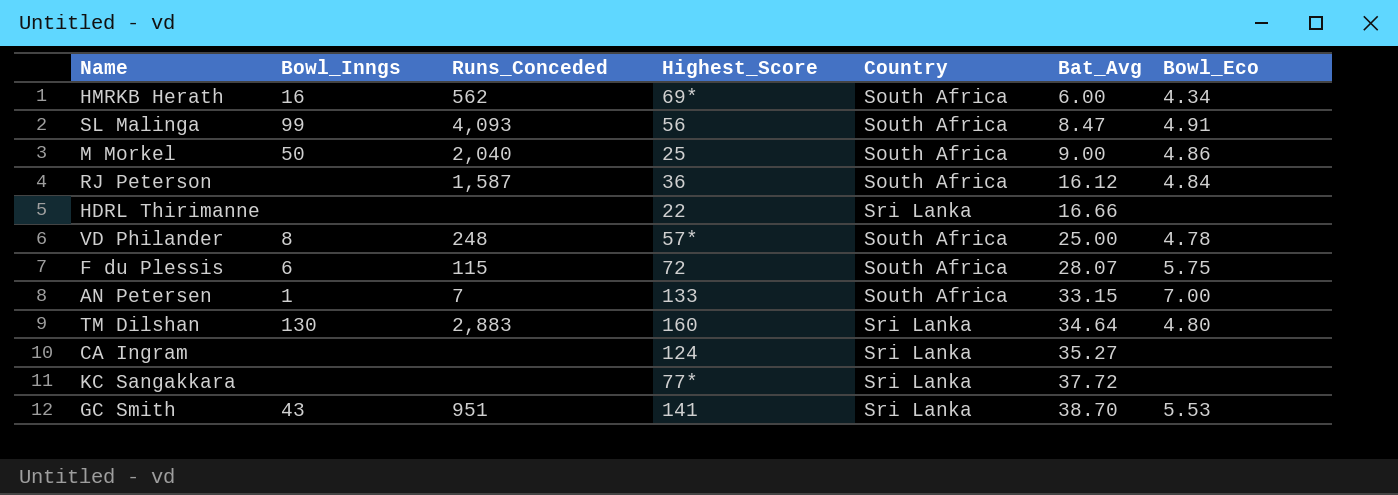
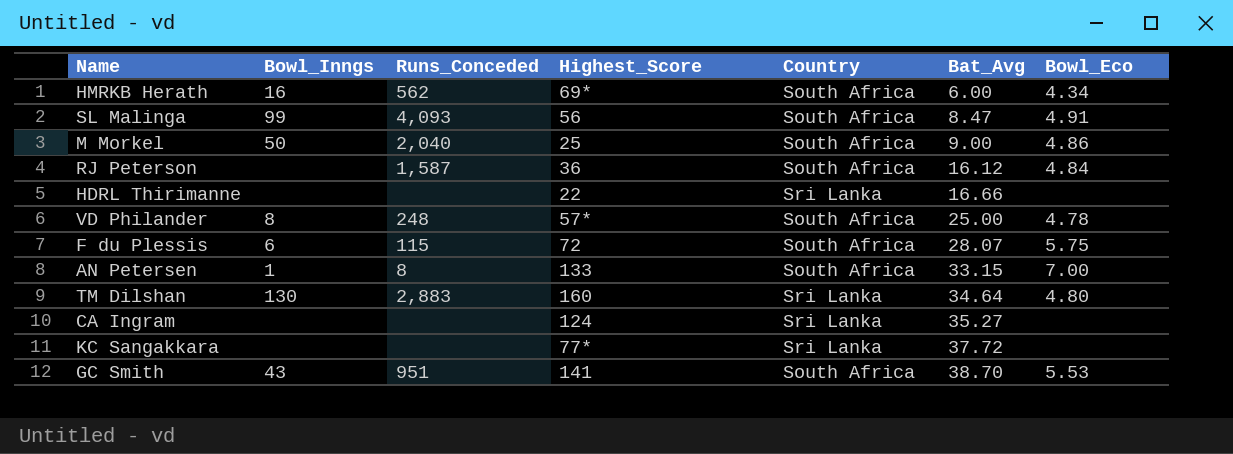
AN Petersen | Runs_Conceded: 7 -> 8
GC Smith | Country: Sri Lanka -> South Africa

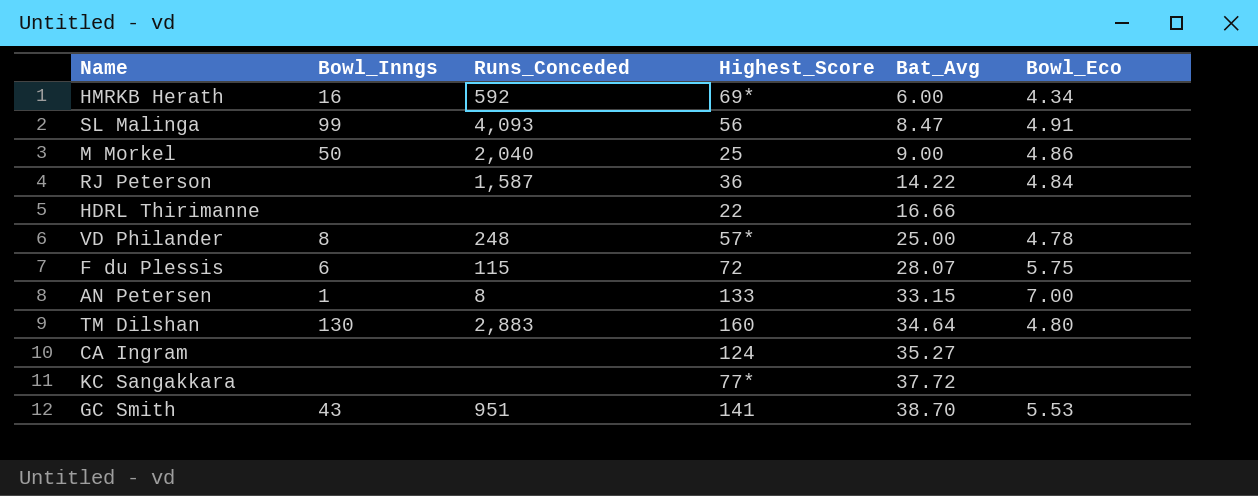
column Country | position: 5 -> none
HMRKB Herath | Runs_Conceded: 562 -> 592
RJ Peterson | Bat_Avg: 16.12 -> 14.22

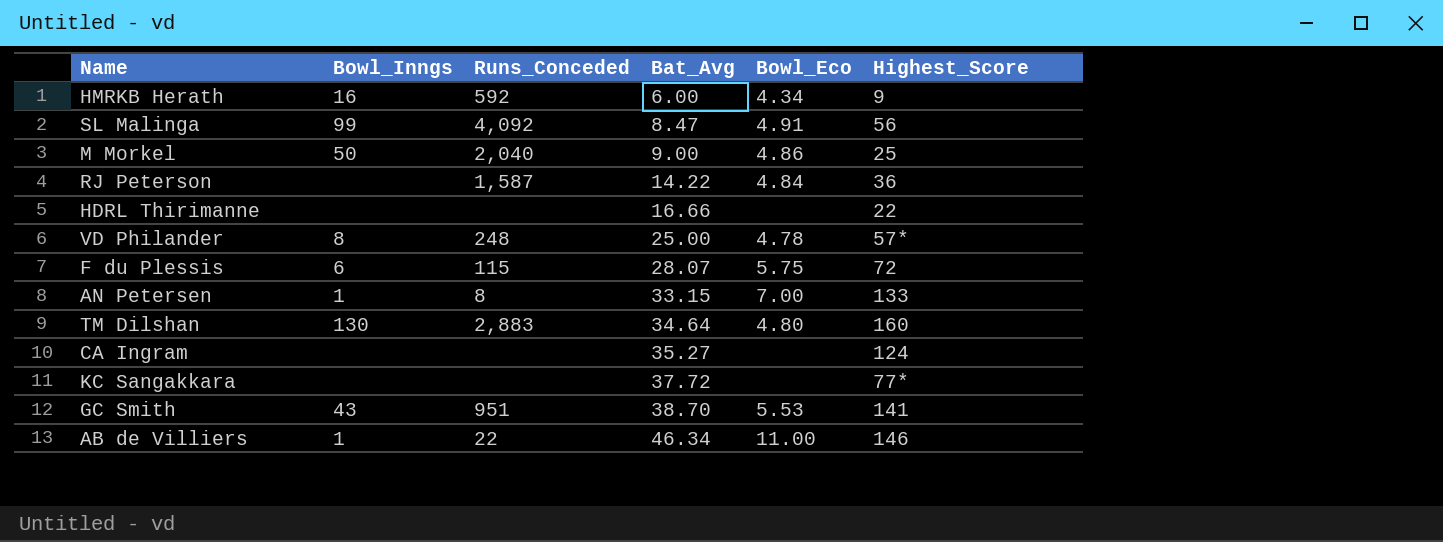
column Highest_Score | position: 4 -> 6
HMRKB Herath | Highest_Score: 69* -> 9
SL Malinga | Runs_Conceded: 4,093 -> 4,092
row AB de Villiers: none -> 1 | 22 | 46.34 | 11.00 | 146

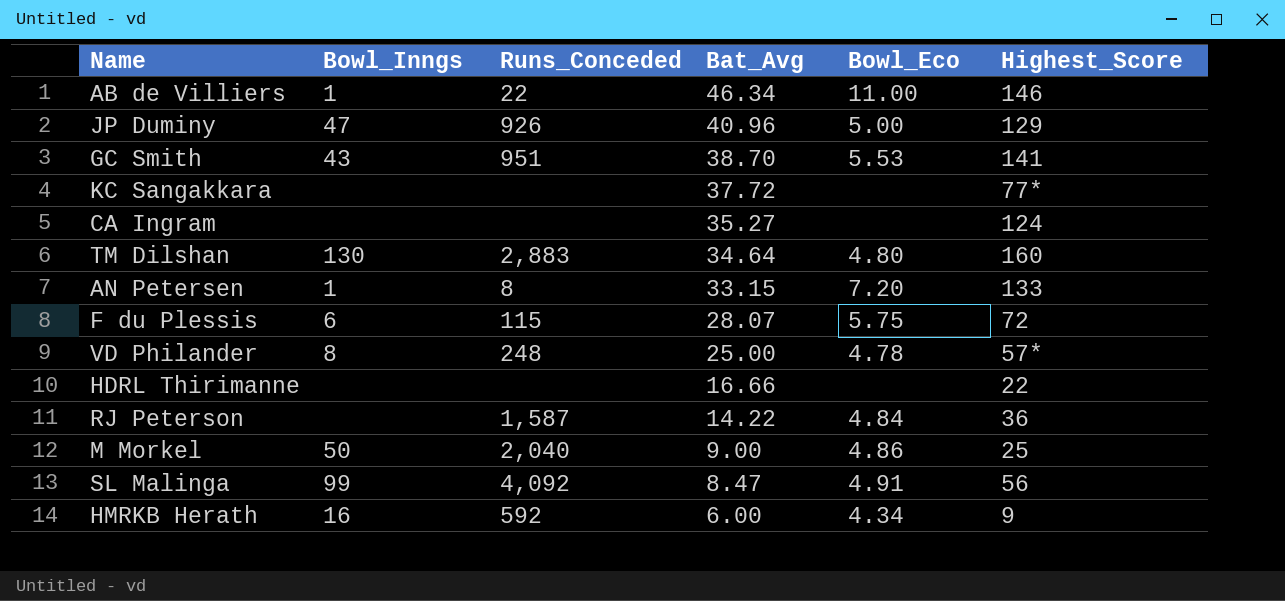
row order: Bat_Avg ascending -> Bat_Avg descending
row JP Duminy: none -> 47 | 926 | 40.96 | 5.00 | 129
AN Petersen | Bowl_Eco: 7.00 -> 7.20

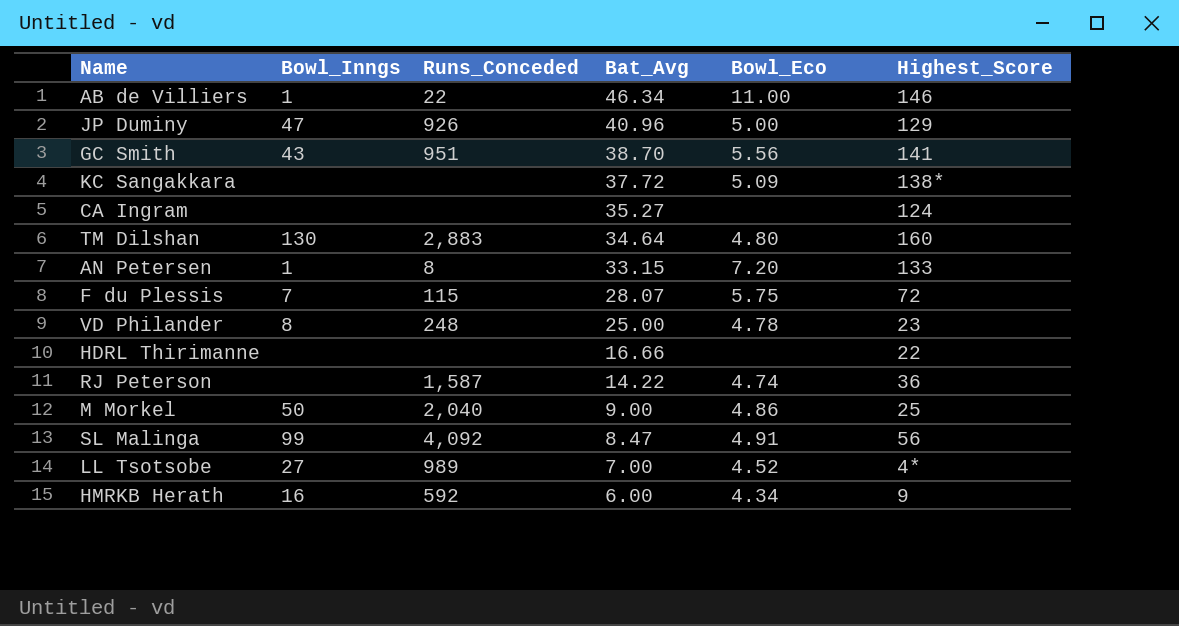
GC Smith | Bowl_Eco: 5.53 -> 5.56
KC Sangakkara | Bowl_Eco: none -> 5.09
KC Sangakkara | Highest_Score: 77* -> 138*
F du Plessis | Bowl_Inngs: 6 -> 7
VD Philander | Highest_Score: 57* -> 23
RJ Peterson | Bowl_Eco: 4.84 -> 4.74
row LL Tsotsobe: none -> 27 | 989 | 7.00 | 4.52 | 4*

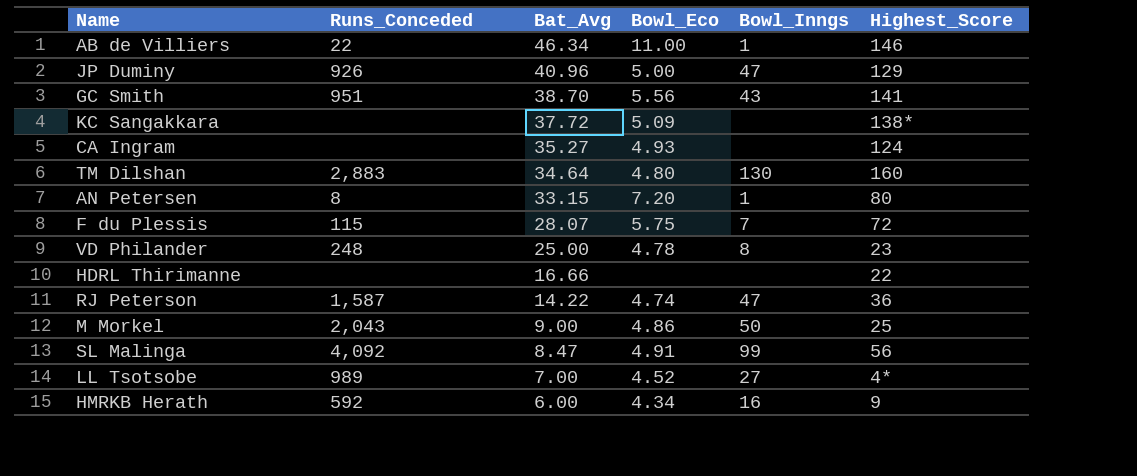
column Bowl_Inngs | position: 2 -> 5
CA Ingram | Bowl_Eco: none -> 4.93
AN Petersen | Highest_Score: 133 -> 80
RJ Peterson | Bowl_Inngs: none -> 47
M Morkel | Runs_Conceded: 2,040 -> 2,043

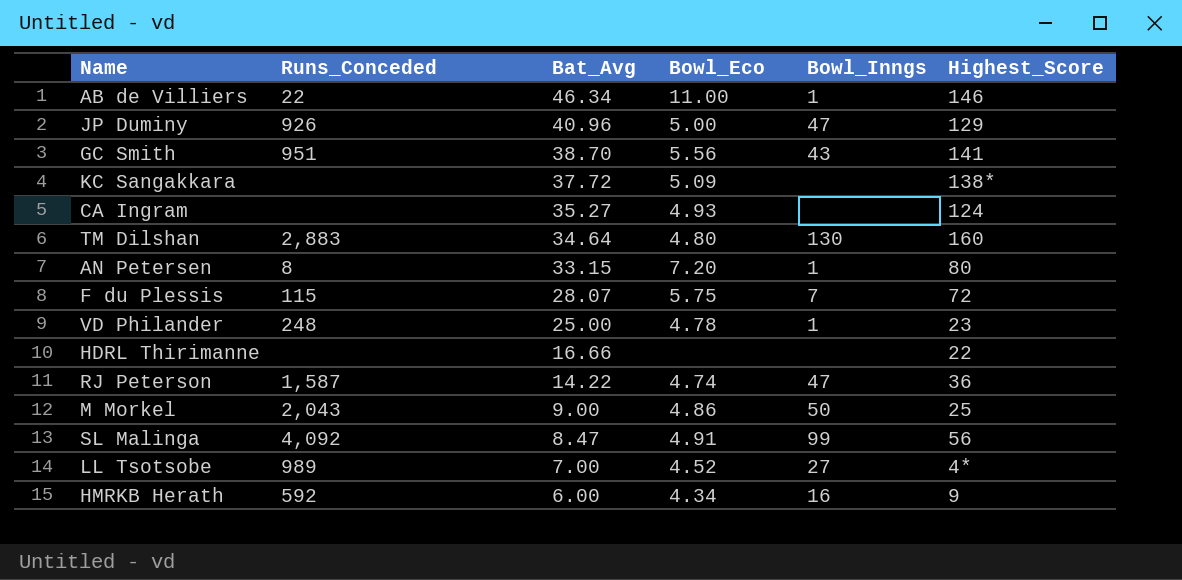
VD Philander | Bowl_Inngs: 8 -> 1

